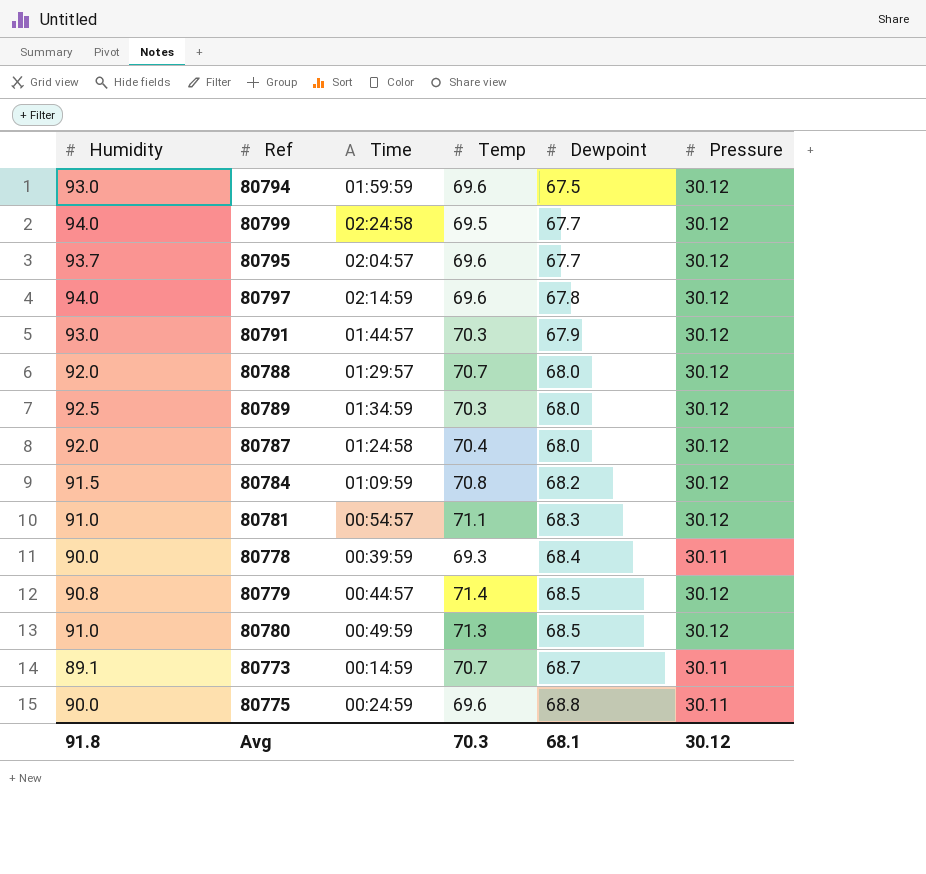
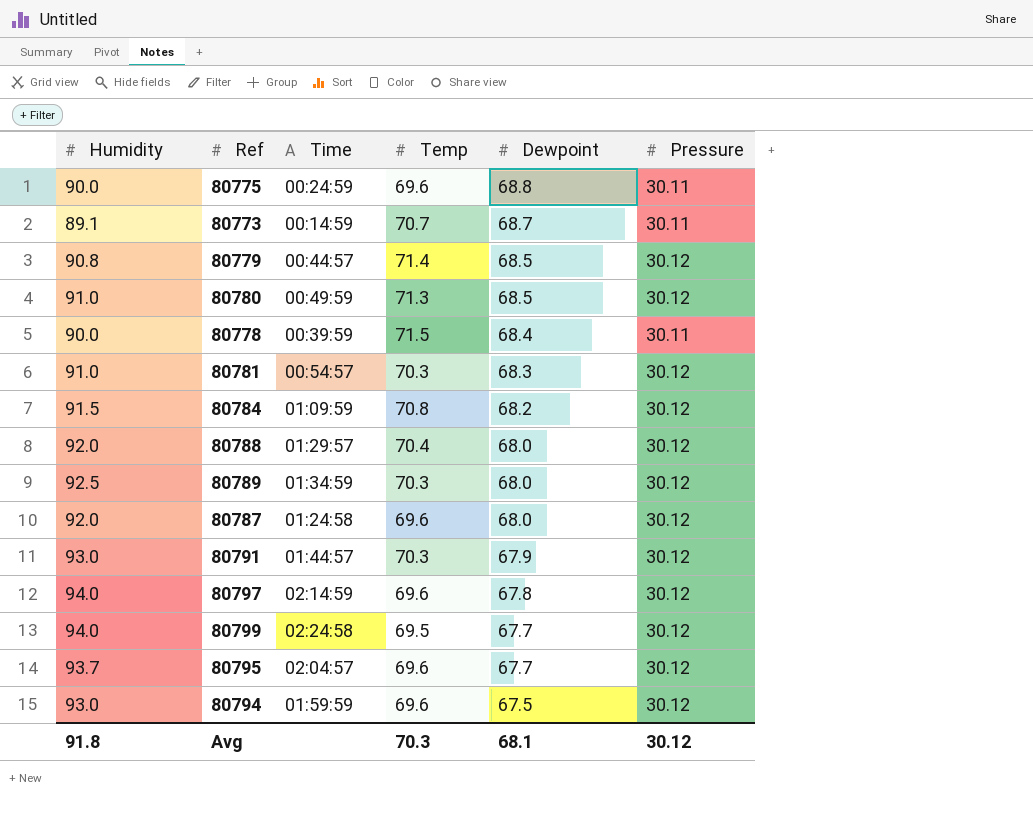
row order: Dewpoint ascending -> Dewpoint descending
80778 | Temp: 69.3 -> 71.5
80781 | Temp: 71.1 -> 70.3
80788 | Temp: 70.7 -> 70.4
80787 | Temp: 70.4 -> 69.6

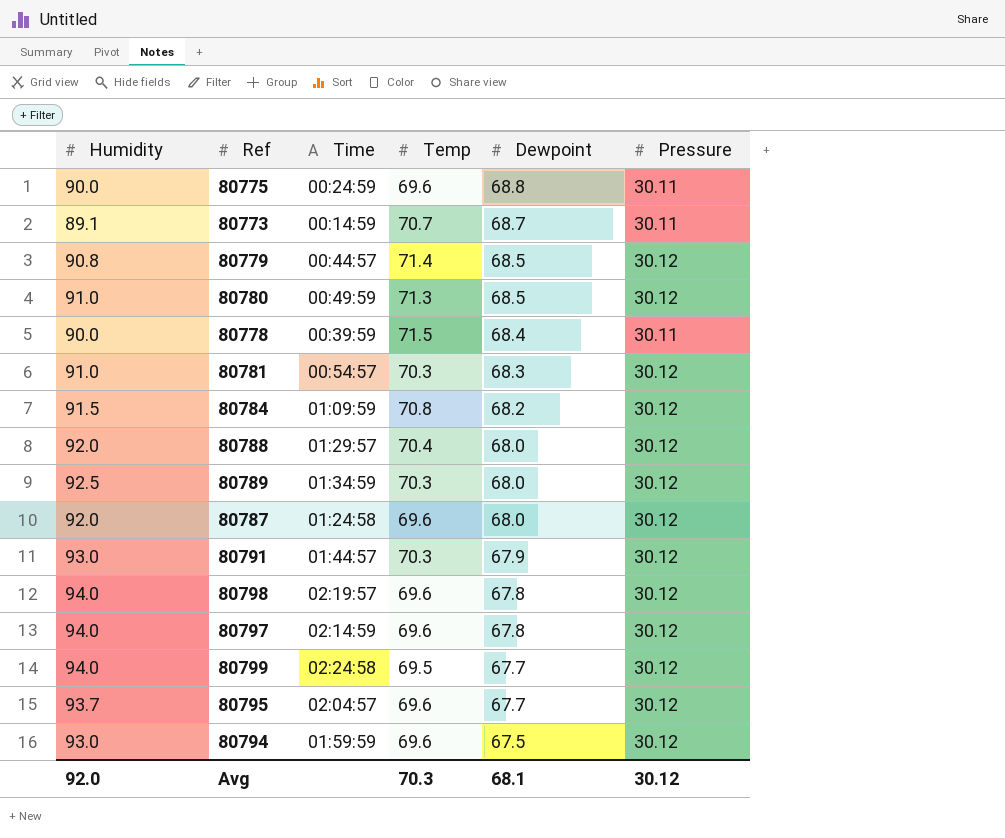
row 80798: none -> 94.0 | 02:19:57 | 69.6 | 67.8 | 30.12
Avg | Humidity: 91.8 -> 92.0

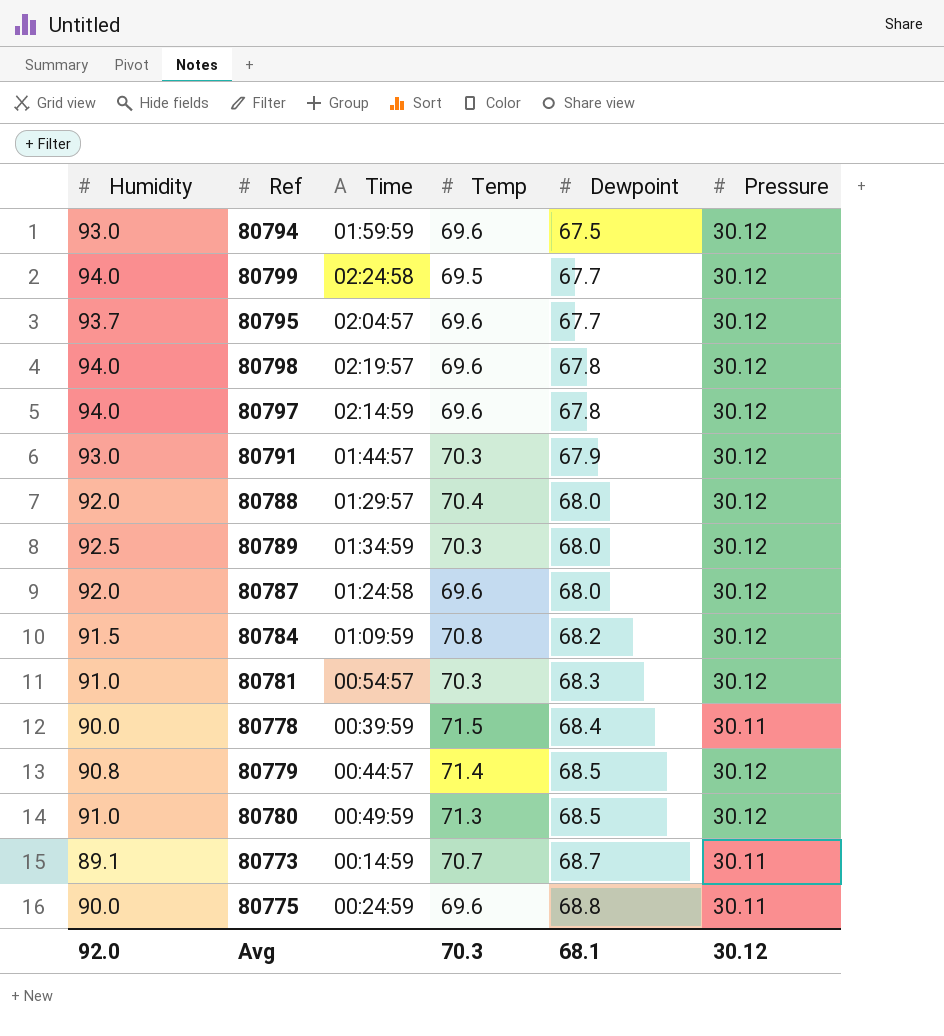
row order: Dewpoint descending -> Dewpoint ascending

